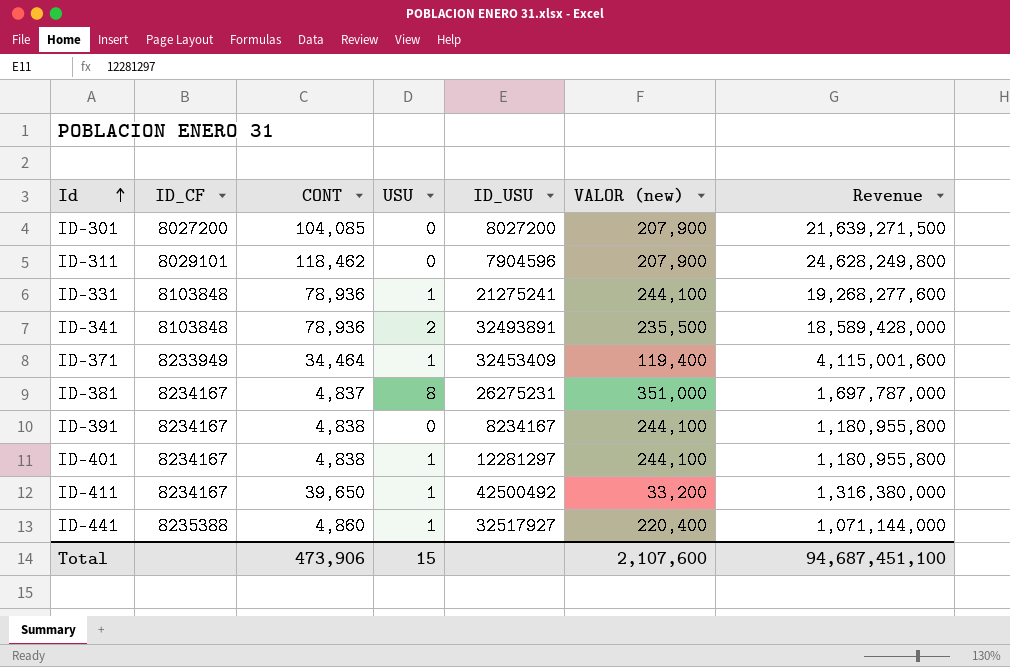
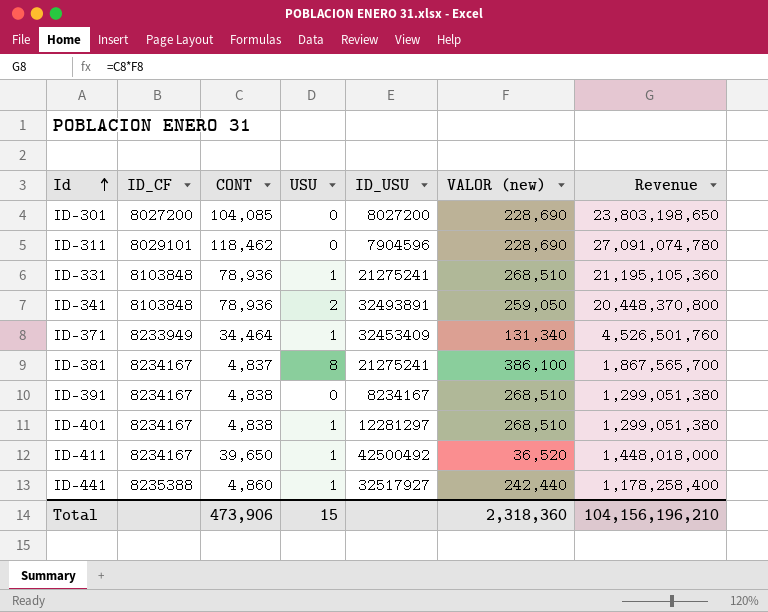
ID-301 | VALOR (new): 207,900 -> 228,690
ID-301 | Revenue: 21,639,271,500 -> 23,803,198,650
ID-311 | VALOR (new): 207,900 -> 228,690
ID-311 | Revenue: 24,628,249,800 -> 27,091,074,780
ID-331 | VALOR (new): 244,100 -> 268,510
ID-331 | Revenue: 19,268,277,600 -> 21,195,105,360
ID-341 | VALOR (new): 235,500 -> 259,050
ID-341 | Revenue: 18,589,428,000 -> 20,448,370,800
ID-371 | VALOR (new): 119,400 -> 131,340
ID-371 | Revenue: 4,115,001,600 -> 4,526,501,760
ID-381 | ID_USU: 26275231 -> 21275241
ID-381 | VALOR (new): 351,000 -> 386,100
ID-381 | Revenue: 1,697,787,000 -> 1,867,565,700
ID-391 | VALOR (new): 244,100 -> 268,510
ID-391 | Revenue: 1,180,955,800 -> 1,299,051,380
ID-401 | VALOR (new): 244,100 -> 268,510
ID-401 | Revenue: 1,180,955,800 -> 1,299,051,380
ID-411 | VALOR (new): 33,200 -> 36,520
ID-411 | Revenue: 1,316,380,000 -> 1,448,018,000
ID-441 | VALOR (new): 220,400 -> 242,440
ID-441 | Revenue: 1,071,144,000 -> 1,178,258,400
Total | VALOR (new): 2,107,600 -> 2,318,360
Total | Revenue: 94,687,451,100 -> 104,156,196,210

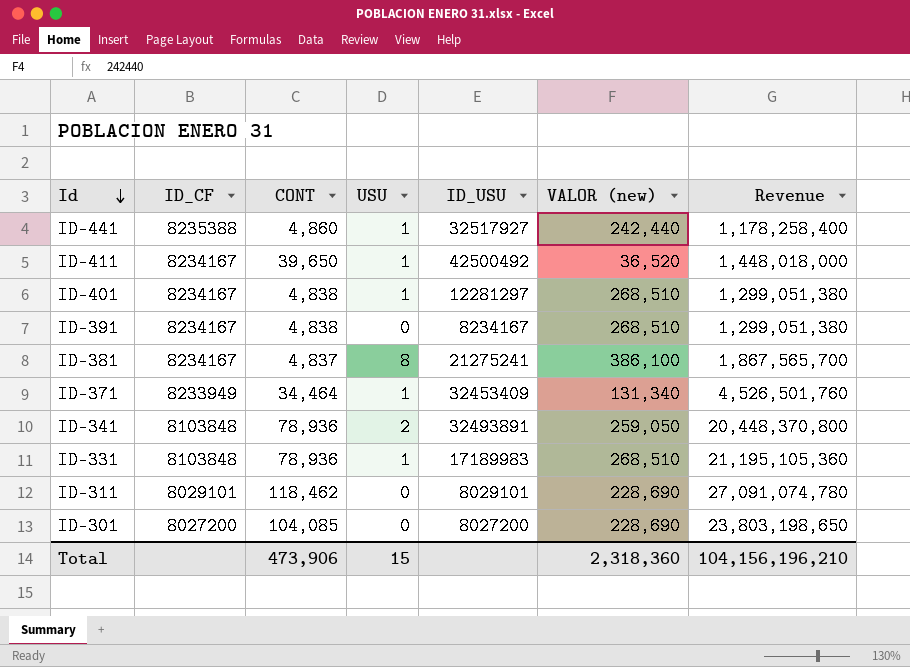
row order: Id ascending -> Id descending
ID-331 | ID_USU: 21275241 -> 17189983
ID-311 | ID_USU: 7904596 -> 8029101

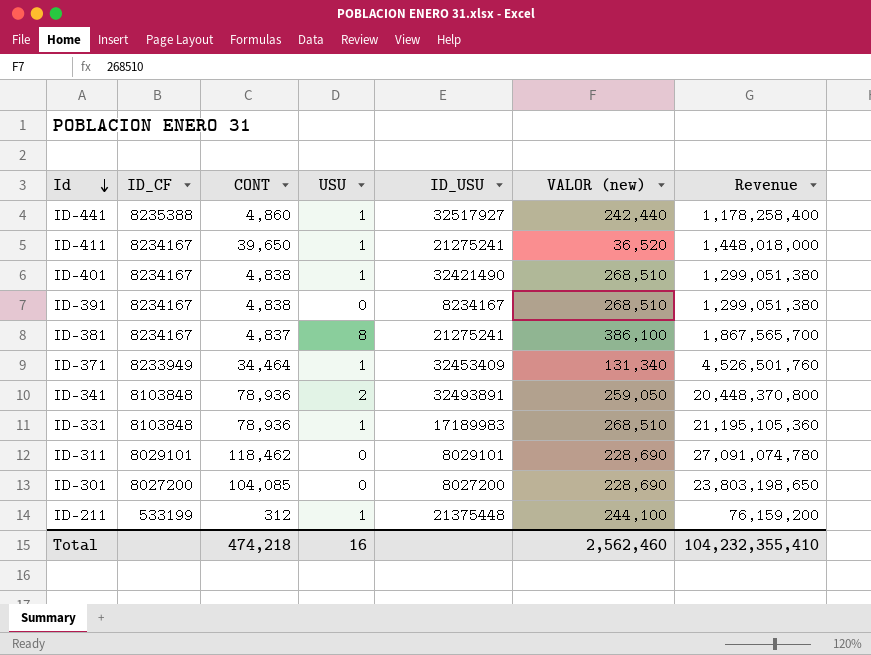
ID-411 | ID_USU: 42500492 -> 21275241
ID-401 | ID_USU: 12281297 -> 32421490
row ID-211: none -> 533199 | 312 | 1 | 21375448 | 244,100 | 76,159,200
Total | CONT: 473,906 -> 474,218
Total | USU: 15 -> 16
Total | VALOR (new): 2,318,360 -> 2,562,460
Total | Revenue: 104,156,196,210 -> 104,232,355,410

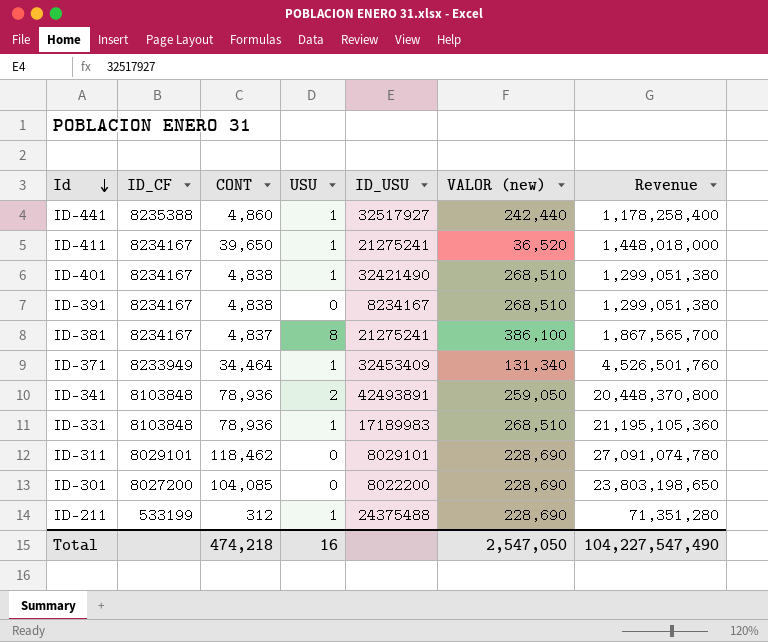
ID-341 | ID_USU: 32493891 -> 42493891
ID-301 | ID_USU: 8027200 -> 8022200
ID-211 | ID_USU: 21375448 -> 24375488
ID-211 | VALOR (new): 244,100 -> 228,690
ID-211 | Revenue: 76,159,200 -> 71,351,280
Total | VALOR (new): 2,562,460 -> 2,547,050
Total | Revenue: 104,232,355,410 -> 104,227,547,490

